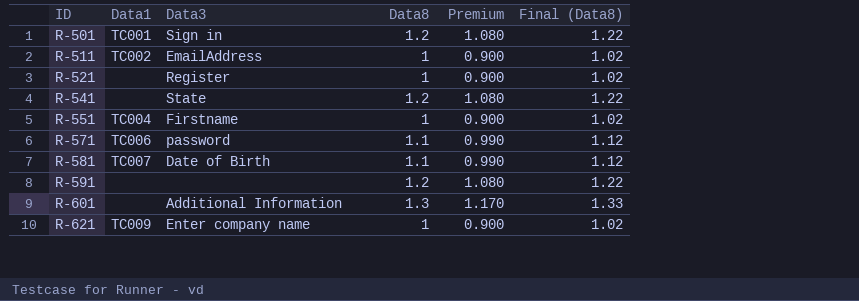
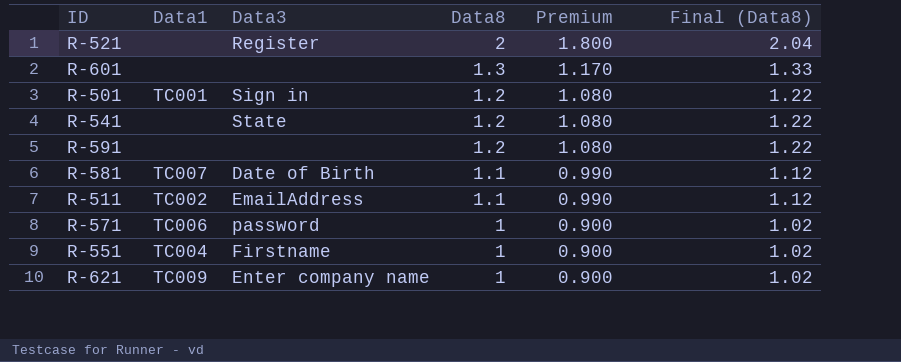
row order: ID ascending -> Data8 descending
R-521 | Data8: 1 -> 2
R-521 | Premium: 0.900 -> 1.800
R-521 | Final (Data8): 1.02 -> 2.04
R-601 | Data3: Additional Information -> none
R-511 | Data8: 1 -> 1.1
R-511 | Premium: 0.900 -> 0.990
R-511 | Final (Data8): 1.02 -> 1.12
R-571 | Data8: 1.1 -> 1
R-571 | Premium: 0.990 -> 0.900
R-571 | Final (Data8): 1.12 -> 1.02

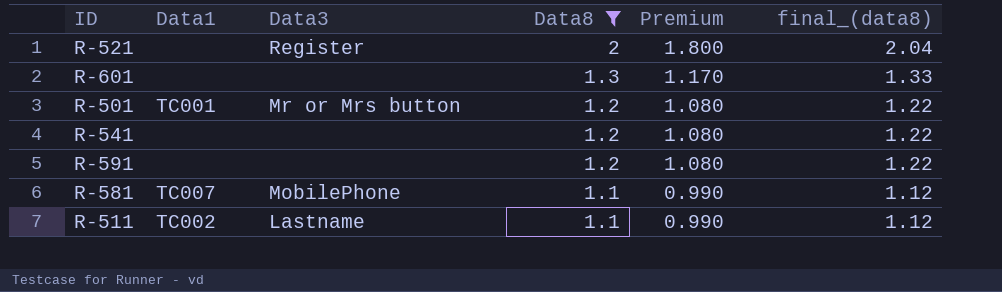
filter: none -> Data8 != 1
column name: Final (Data8) -> final_(data8)
R-501 | Data3: Sign in -> Mr or Mrs button
R-541 | Data3: State -> none
R-581 | Data3: Date of Birth -> MobilePhone
R-511 | Data3: EmailAddress -> Lastname

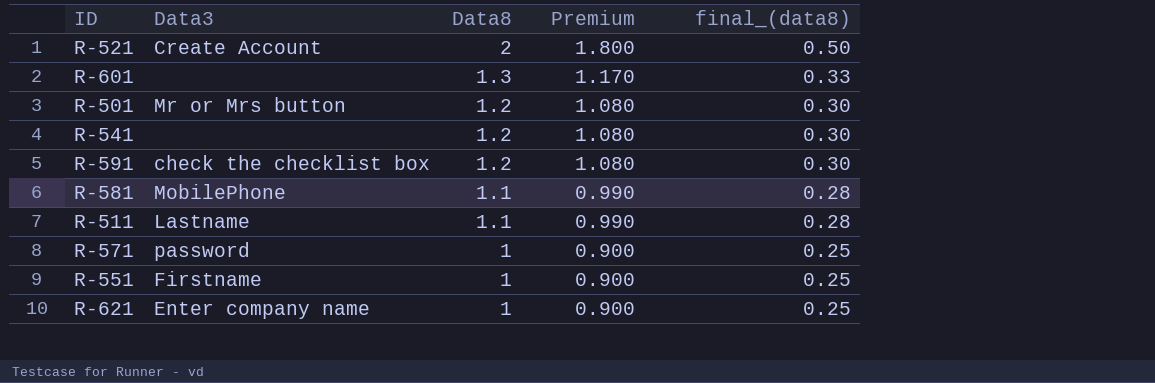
filter: Data8 != 1 -> none
column Data1 | position: 2 -> none
column final_(data8) | formula: [Data8] * 1.02 -> [Data8] * 0.25
R-521 | Data3: Register -> Create Account
R-591 | Data3: none -> check the checklist box

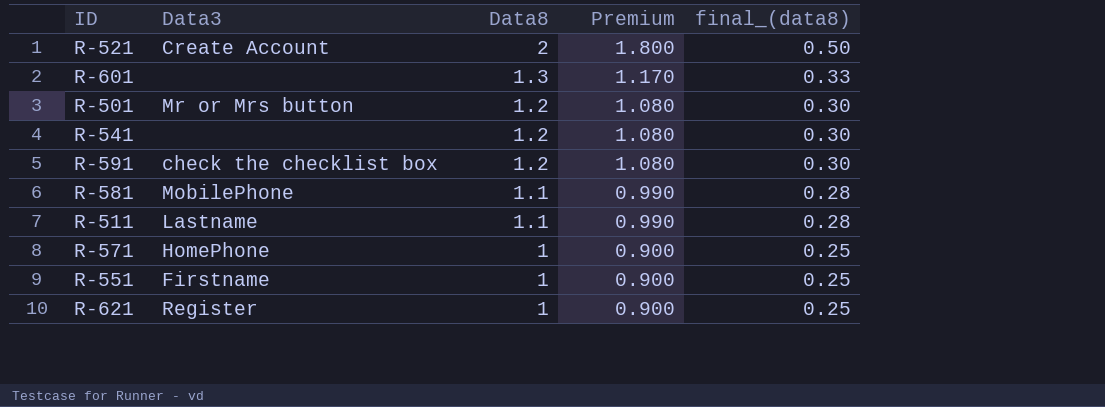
R-571 | Data3: password -> HomePhone
R-621 | Data3: Enter company name -> Register

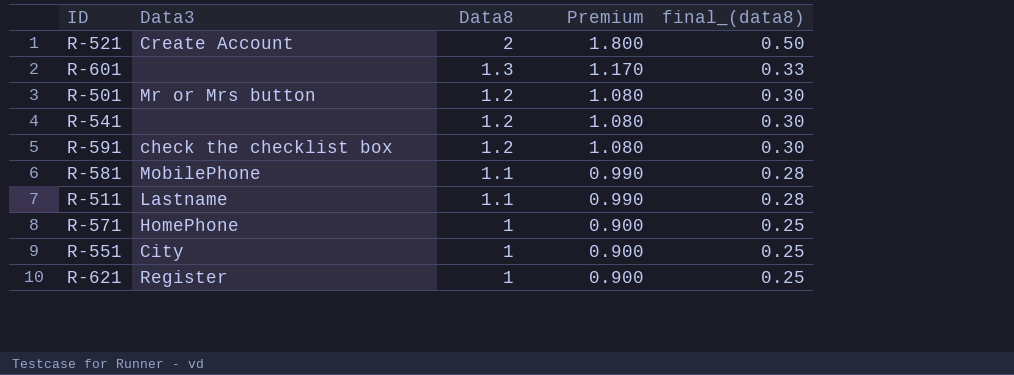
R-551 | Data3: Firstname -> City

